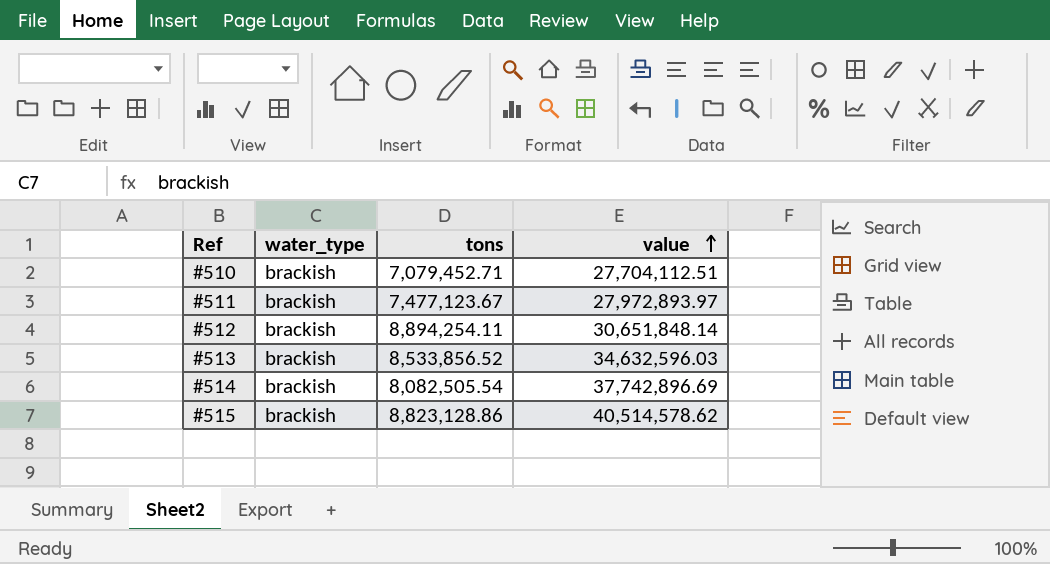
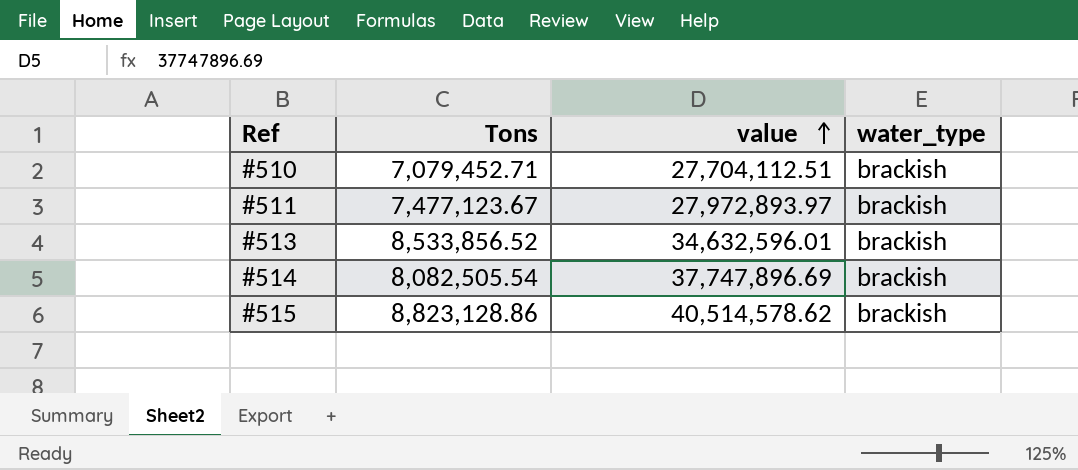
column name: tons -> Tons
column water_type | position: 2 -> 4
row #512: brackish | 8,894,254.11 | 30,651,848.14 -> none
#513 | value: 34,632,596.03 -> 34,632,596.01
#514 | value: 37,742,896.69 -> 37,747,896.69

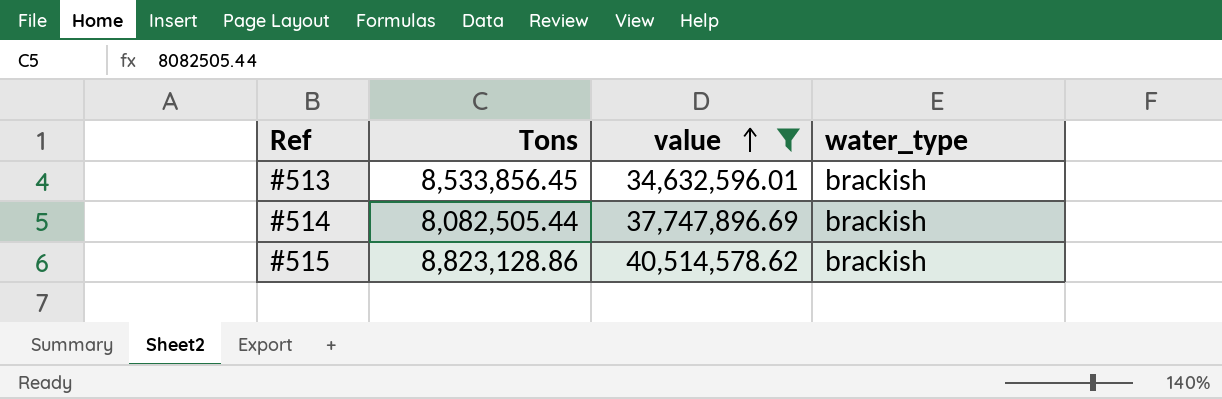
filter: none -> value >= 34,632,596.01
#513 | Tons: 8,533,856.52 -> 8,533,856.45
#514 | Tons: 8,082,505.54 -> 8,082,505.44

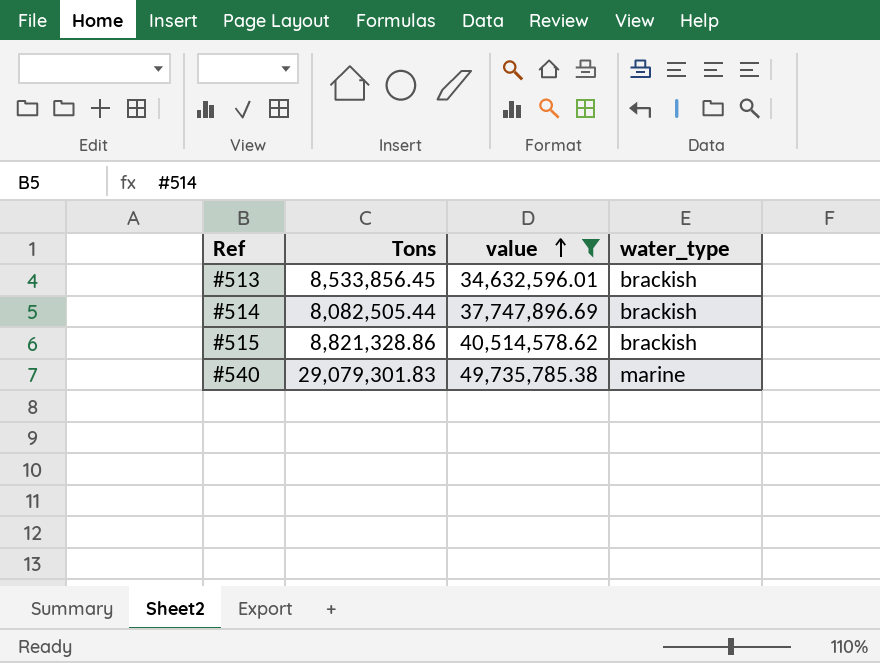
#515 | Tons: 8,823,128.86 -> 8,821,328.86
row #540: none -> 29,079,301.83 | 49,735,785.38 | marine

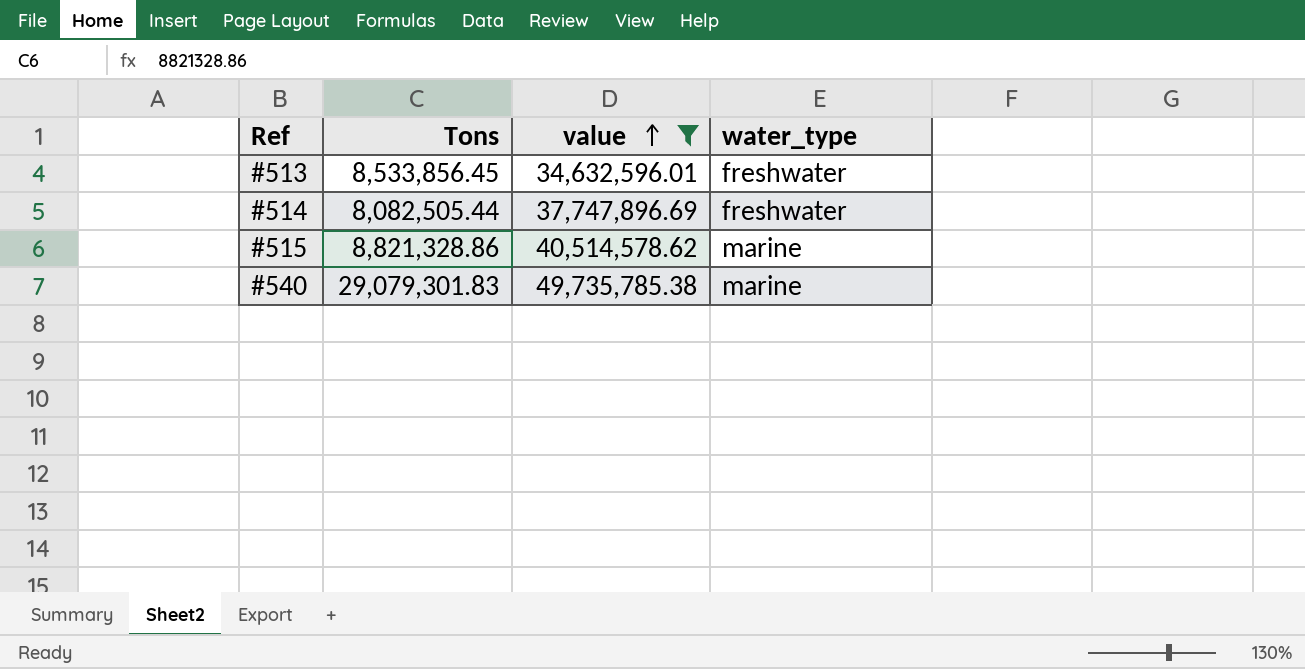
#513 | water_type: brackish -> freshwater
#514 | water_type: brackish -> freshwater
#515 | water_type: brackish -> marine

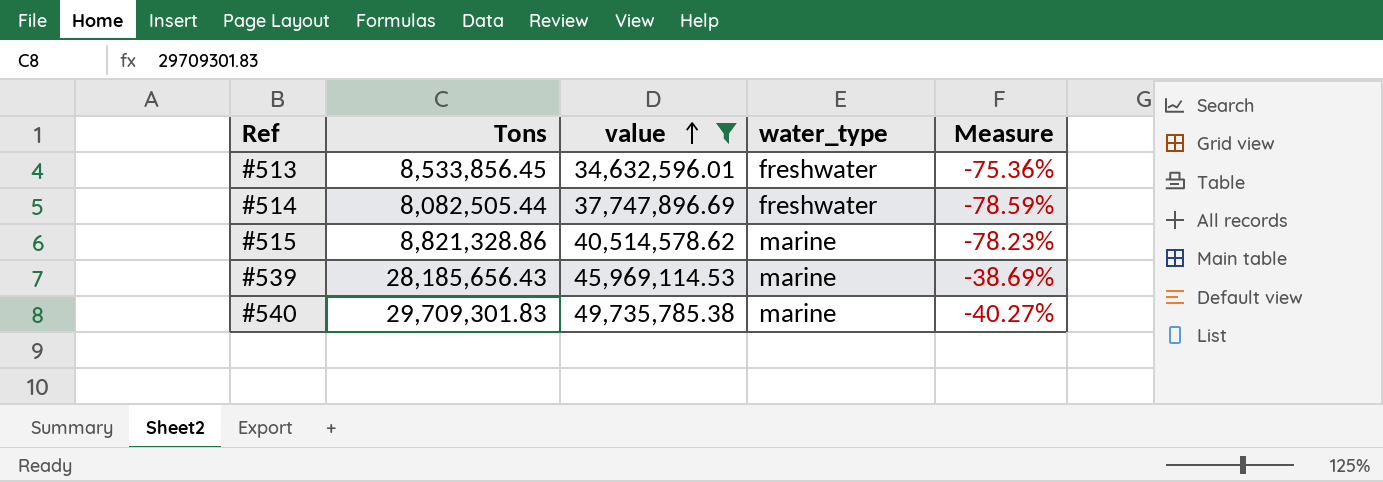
column Measure | formula: none -> ([Tons] - [value]) / [value]
row #539: none -> 28,185,656.43 | 45,969,114.53 | marine | -38.69%
#540 | Tons: 29,079,301.83 -> 29,709,301.83

